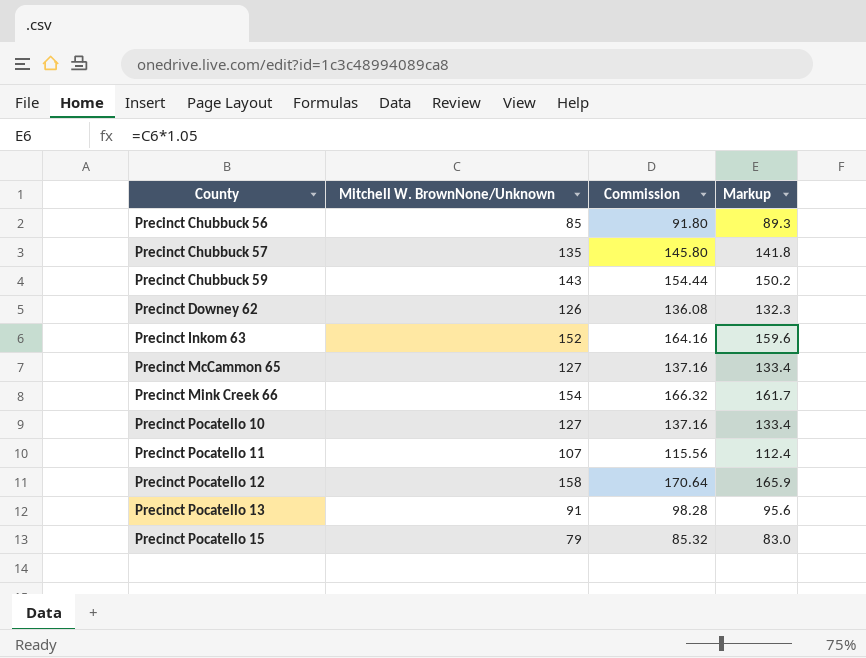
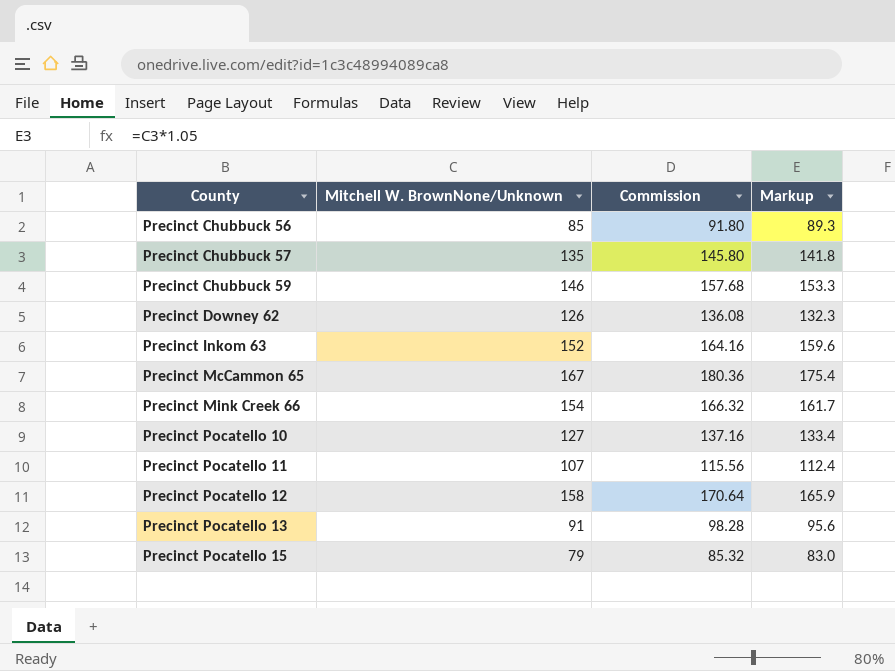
Precinct Chubbuck 59 | Mitchell W. BrownNone/Unknown: 143 -> 146
Precinct Chubbuck 59 | Commission: 154.44 -> 157.68
Precinct Chubbuck 59 | Markup: 150.2 -> 153.3
Precinct McCammon 65 | Mitchell W. BrownNone/Unknown: 127 -> 167
Precinct McCammon 65 | Commission: 137.16 -> 180.36
Precinct McCammon 65 | Markup: 133.4 -> 175.4

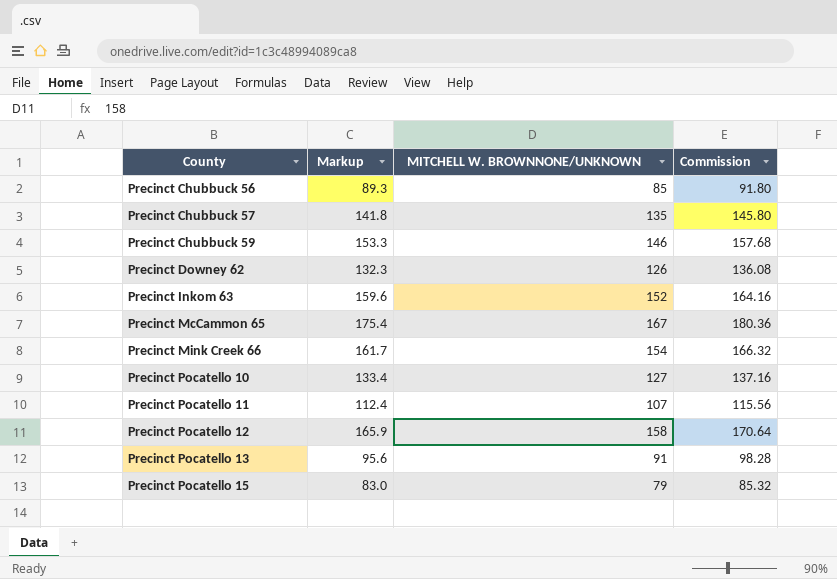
column Markup | position: 4 -> 2
column name: Mitchell W. BrownNone/Unknown -> MITCHELL W. BROWNNONE/UNKNOWN

